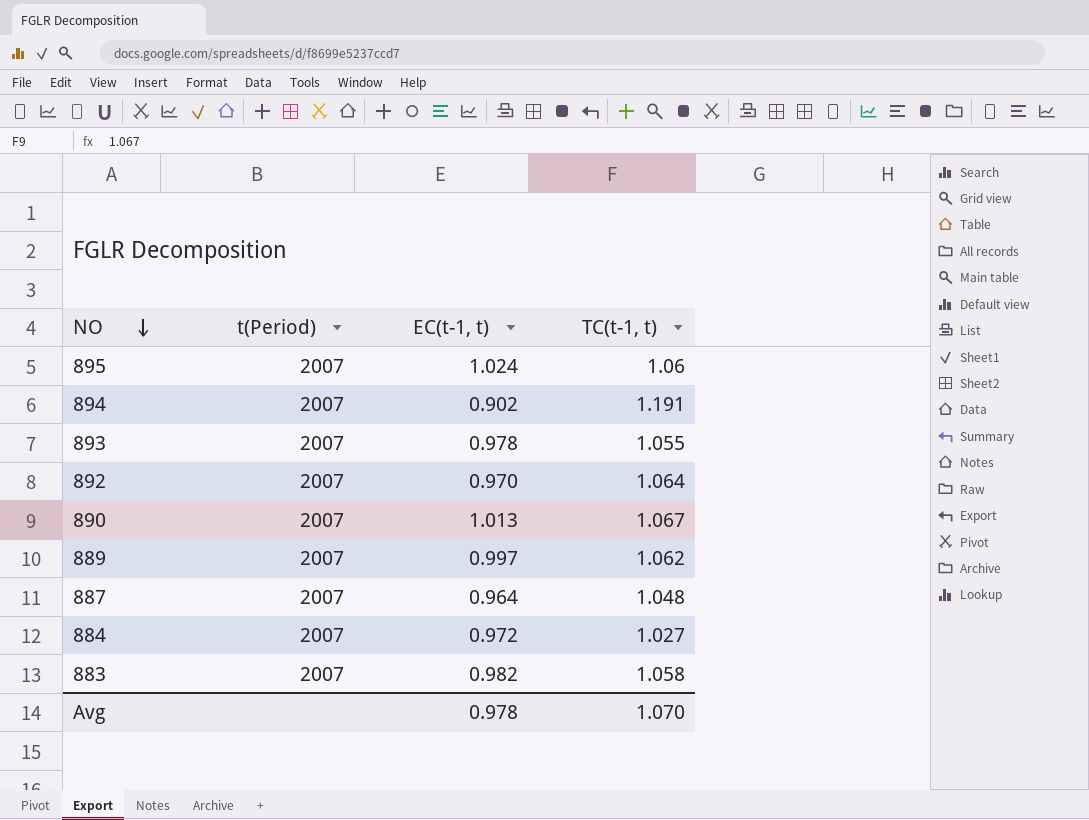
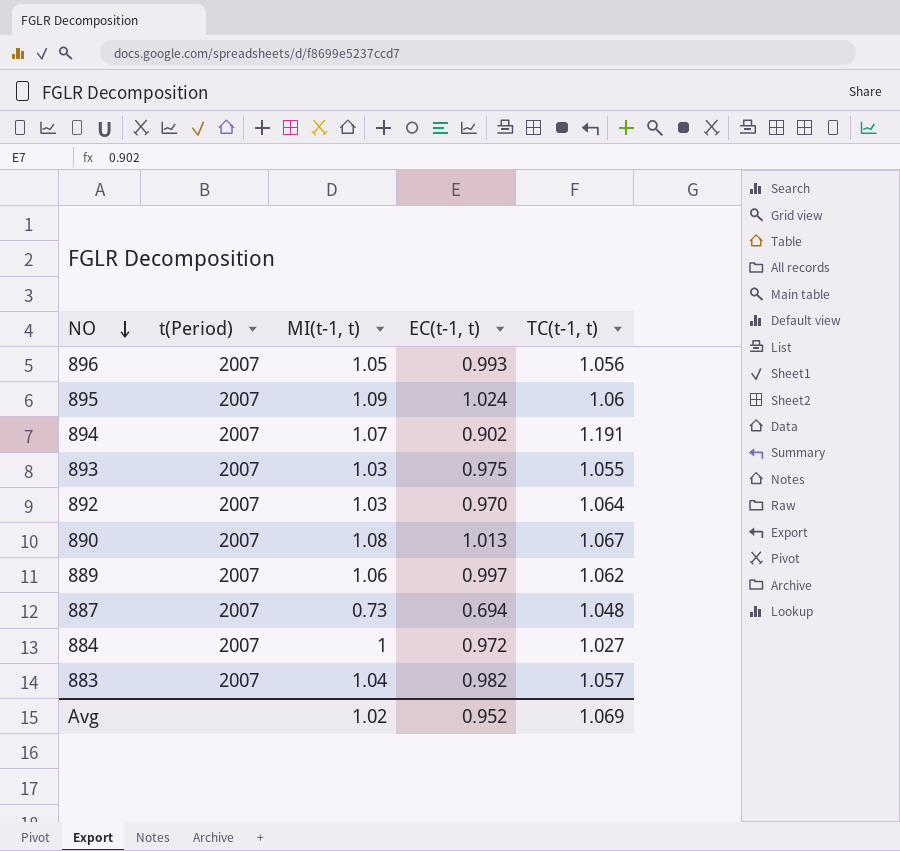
column MI(t-1, t) | formula: none -> [EC(t-1, t)] * [TC(t-1, t)]
row 896: none -> 2007 | 1.05 | 0.993 | 1.056
893 | EC(t-1, t): 0.978 -> 0.975
887 | EC(t-1, t): 0.964 -> 0.694
883 | TC(t-1, t): 1.058 -> 1.057
Avg | EC(t-1, t): 0.978 -> 0.952
Avg | TC(t-1, t): 1.070 -> 1.069

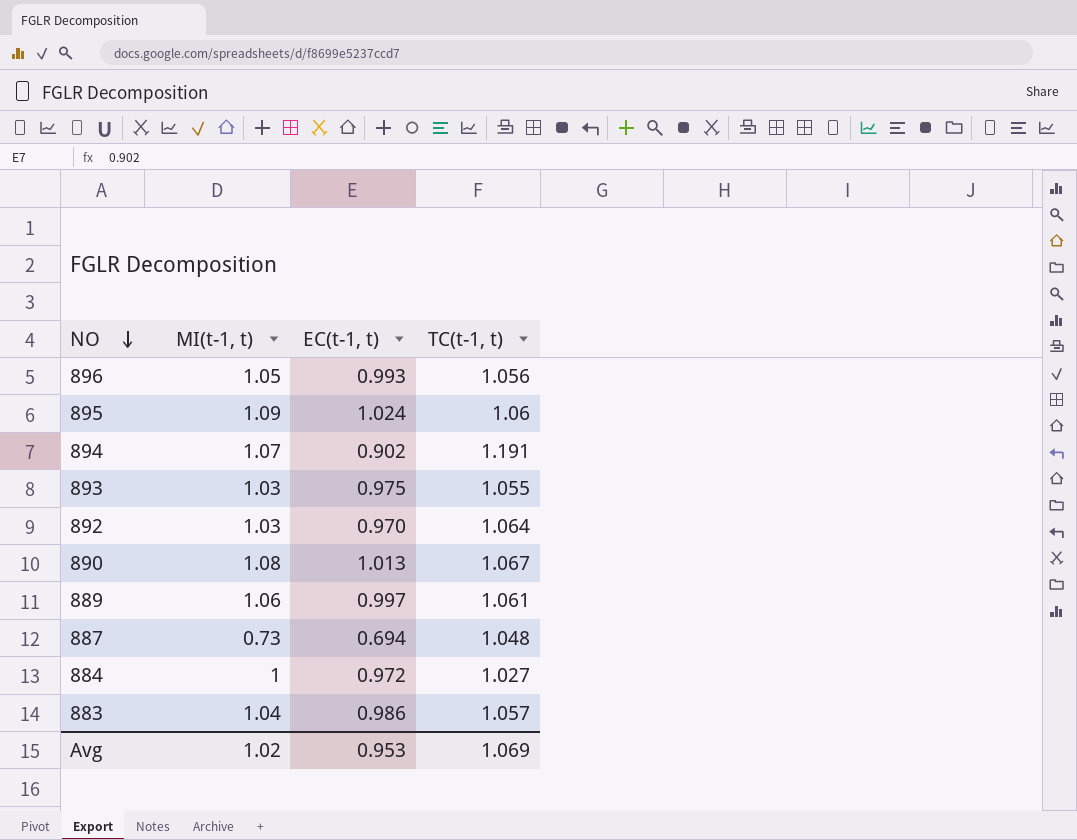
column t(Period) | position: 2 -> none
889 | TC(t-1, t): 1.062 -> 1.061
883 | EC(t-1, t): 0.982 -> 0.986
Avg | EC(t-1, t): 0.952 -> 0.953

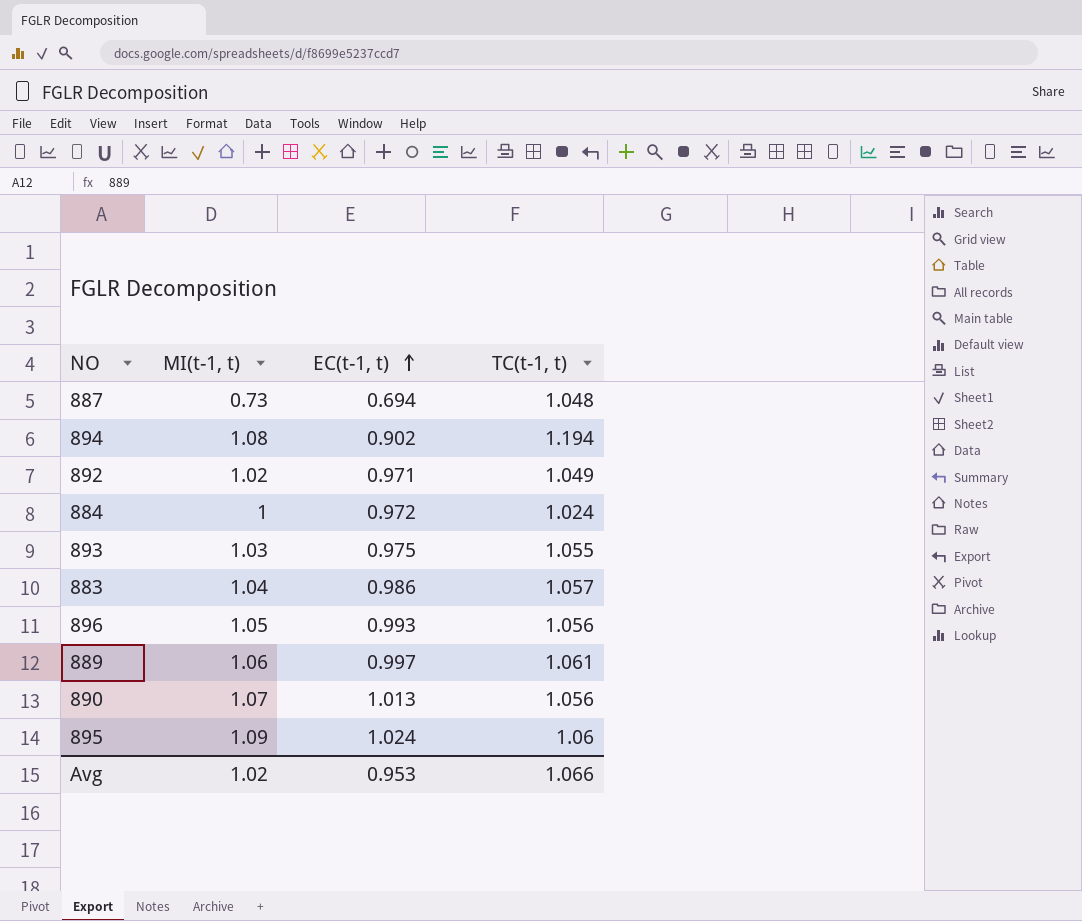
row order: NO descending -> EC(t-1, t) ascending
894 | MI(t-1, t): 1.07 -> 1.08
894 | TC(t-1, t): 1.191 -> 1.194
892 | MI(t-1, t): 1.03 -> 1.02
892 | EC(t-1, t): 0.970 -> 0.971
892 | TC(t-1, t): 1.064 -> 1.049
884 | TC(t-1, t): 1.027 -> 1.024
890 | MI(t-1, t): 1.08 -> 1.07
890 | TC(t-1, t): 1.067 -> 1.056
Avg | TC(t-1, t): 1.069 -> 1.066

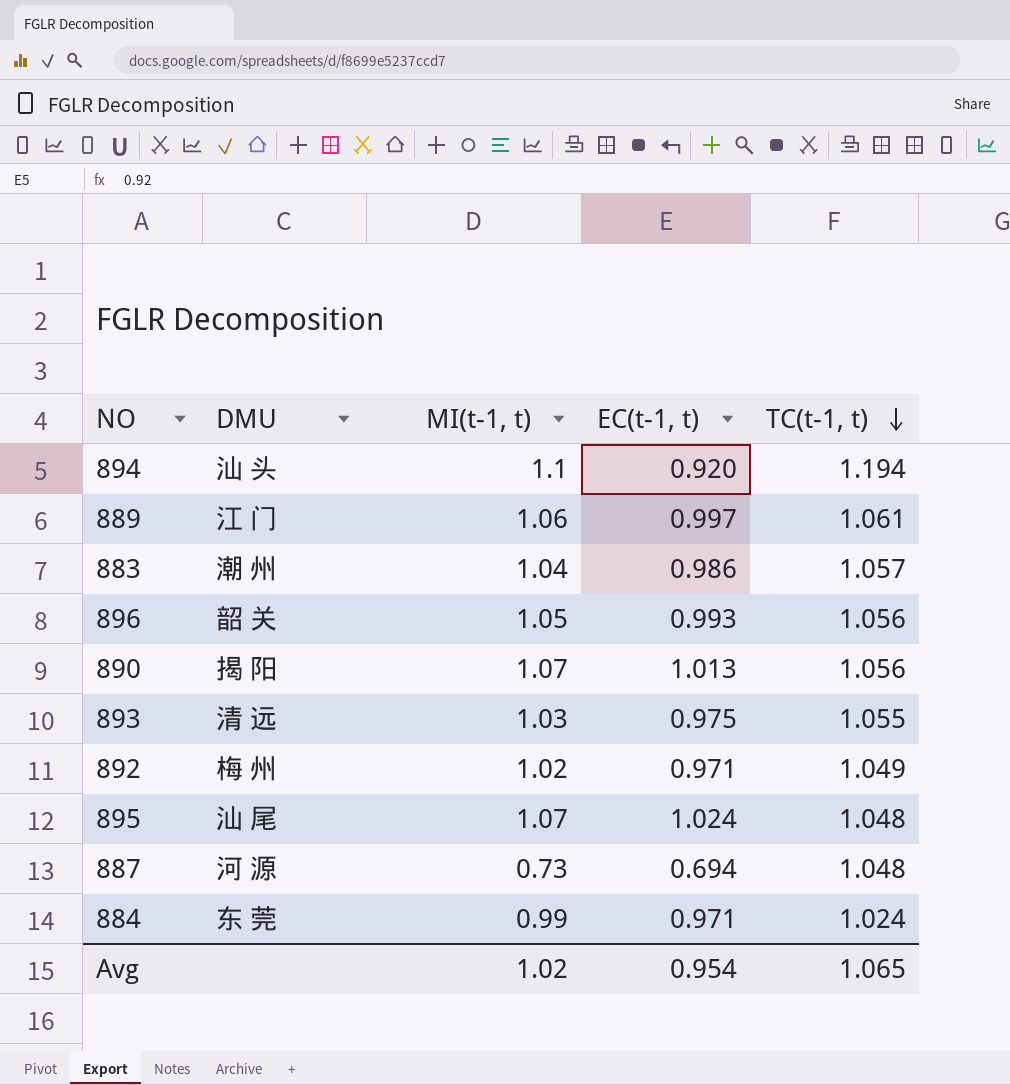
row order: EC(t-1, t) ascending -> TC(t-1, t) descending
column DMU | position: none -> 2
894 | MI(t-1, t): 1.08 -> 1.1
894 | EC(t-1, t): 0.902 -> 0.920
895 | MI(t-1, t): 1.09 -> 1.07
895 | TC(t-1, t): 1.06 -> 1.048
884 | MI(t-1, t): 1 -> 0.99
884 | EC(t-1, t): 0.972 -> 0.971
Avg | EC(t-1, t): 0.953 -> 0.954
Avg | TC(t-1, t): 1.066 -> 1.065

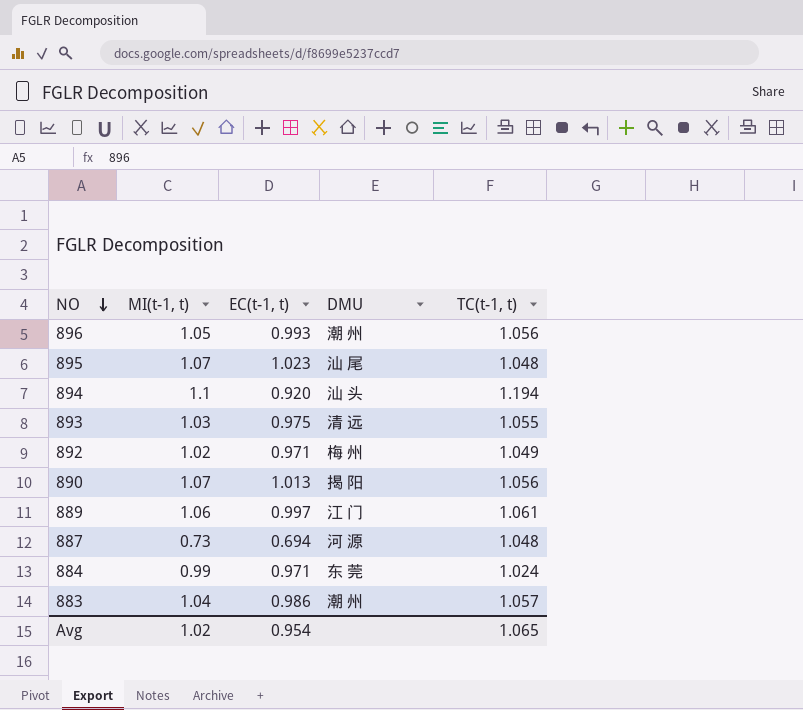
row order: TC(t-1, t) descending -> NO descending
column DMU | position: 2 -> 4
896 | DMU: 韶 关 -> 潮 州
895 | EC(t-1, t): 1.024 -> 1.023

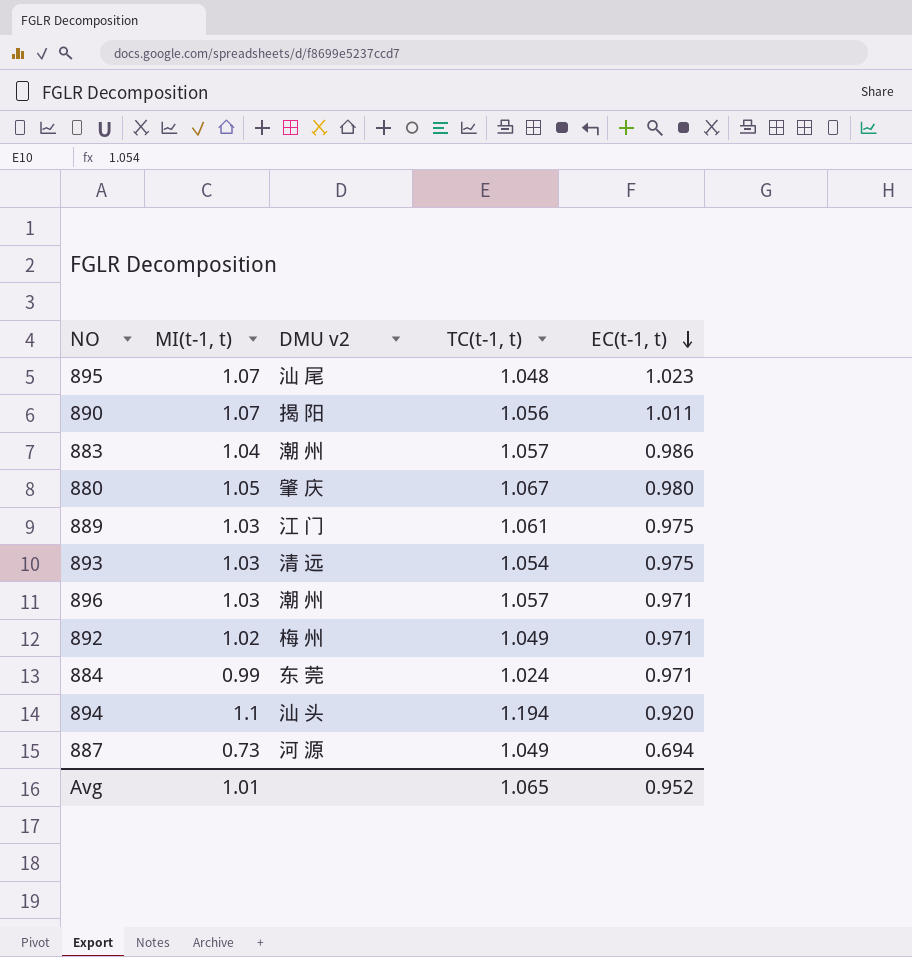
row order: NO descending -> EC(t-1, t) descending
column name: DMU -> DMU v2
column EC(t-1, t) | position: 3 -> 5
890 | EC(t-1, t): 1.013 -> 1.011
row 880: none -> 1.05 | 肇 庆 | 1.067 | 0.980
889 | MI(t-1, t): 1.06 -> 1.03
889 | EC(t-1, t): 0.997 -> 0.975
893 | TC(t-1, t): 1.055 -> 1.054
896 | MI(t-1, t): 1.05 -> 1.03
896 | TC(t-1, t): 1.056 -> 1.057
896 | EC(t-1, t): 0.993 -> 0.971
887 | TC(t-1, t): 1.048 -> 1.049
Avg | MI(t-1, t): 1.02 -> 1.01
Avg | EC(t-1, t): 0.954 -> 0.952

